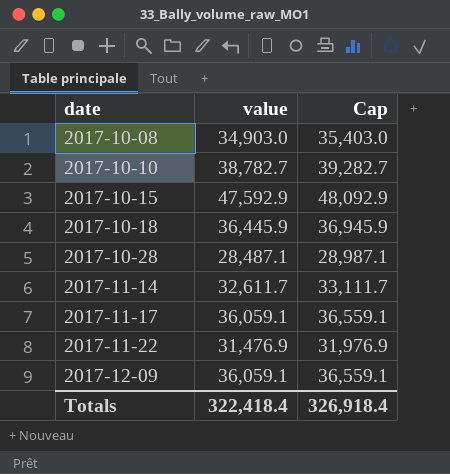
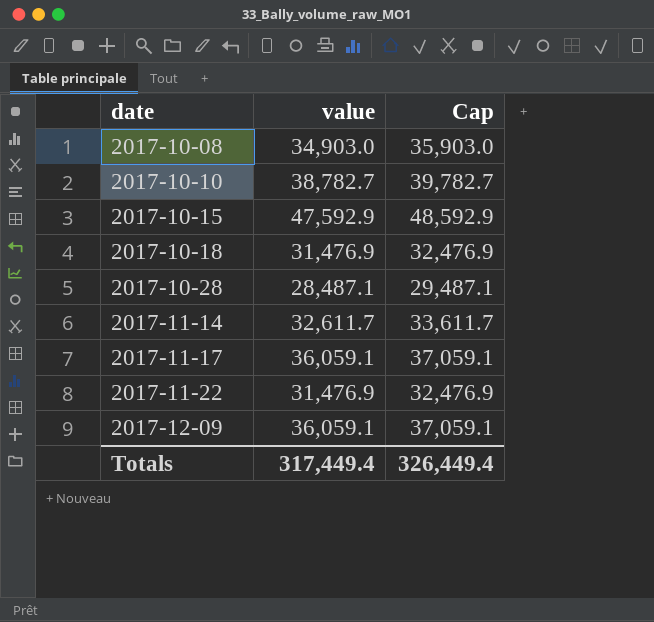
column Cap | formula: [value] + 500 -> [value] + 1000
2017-10-18 | value: 36,445.9 -> 31,476.9
Totals | value: 322,418.4 -> 317,449.4
Totals | Cap: 326,918.4 -> 326,449.4

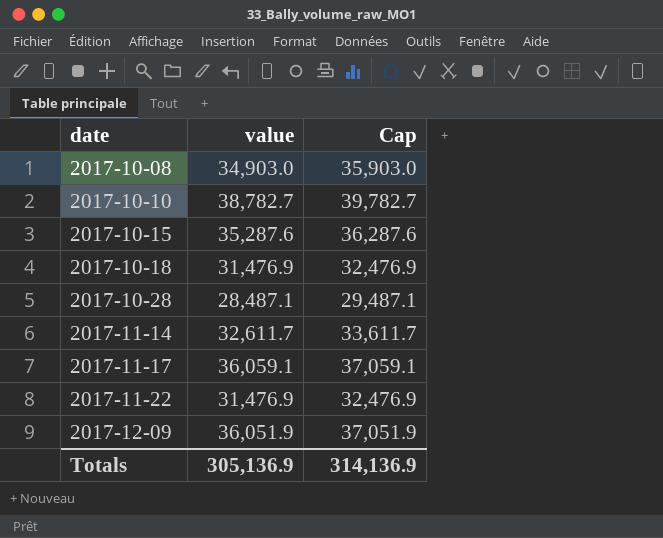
2017-10-15 | value: 47,592.9 -> 35,287.6
2017-10-15 | Cap: 48,592.9 -> 36,287.6
2017-12-09 | value: 36,059.1 -> 36,051.9
2017-12-09 | Cap: 37,059.1 -> 37,051.9
Totals | value: 317,449.4 -> 305,136.9
Totals | Cap: 326,449.4 -> 314,136.9

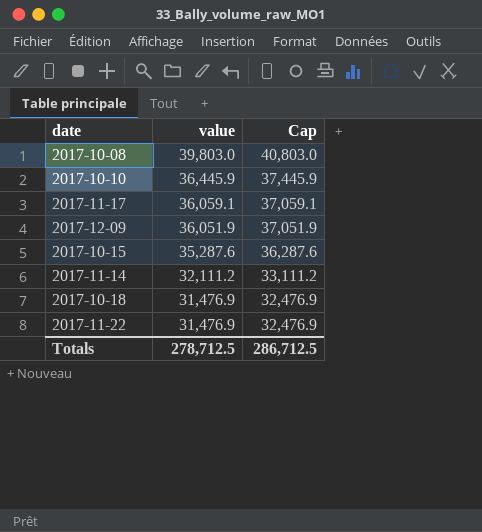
row order: date ascending -> value descending
row 2017-10-28: 28,487.1 | 29,487.1 -> none
2017-10-08 | value: 34,903.0 -> 39,803.0
2017-10-08 | Cap: 35,903.0 -> 40,803.0
2017-10-10 | value: 38,782.7 -> 36,445.9
2017-10-10 | Cap: 39,782.7 -> 37,445.9
2017-11-14 | value: 32,611.7 -> 32,111.2
2017-11-14 | Cap: 33,611.7 -> 33,111.2
Totals | value: 305,136.9 -> 278,712.5
Totals | Cap: 314,136.9 -> 286,712.5

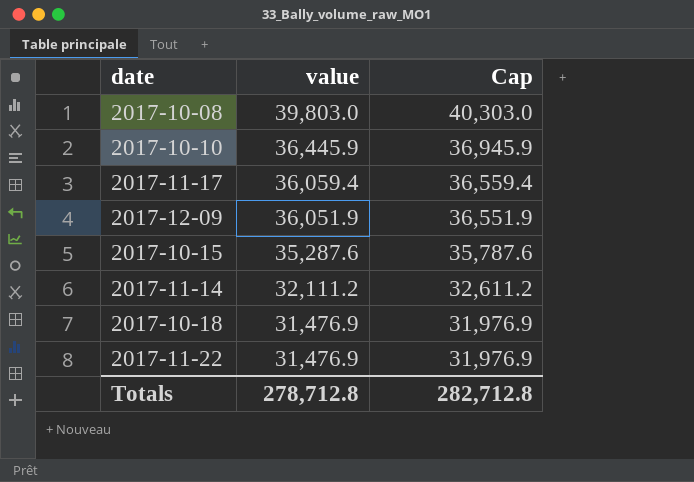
column Cap | formula: [value] + 1000 -> [value] + 500
2017-11-17 | value: 36,059.1 -> 36,059.4
Totals | value: 278,712.5 -> 278,712.8
Totals | Cap: 286,712.5 -> 282,712.8

